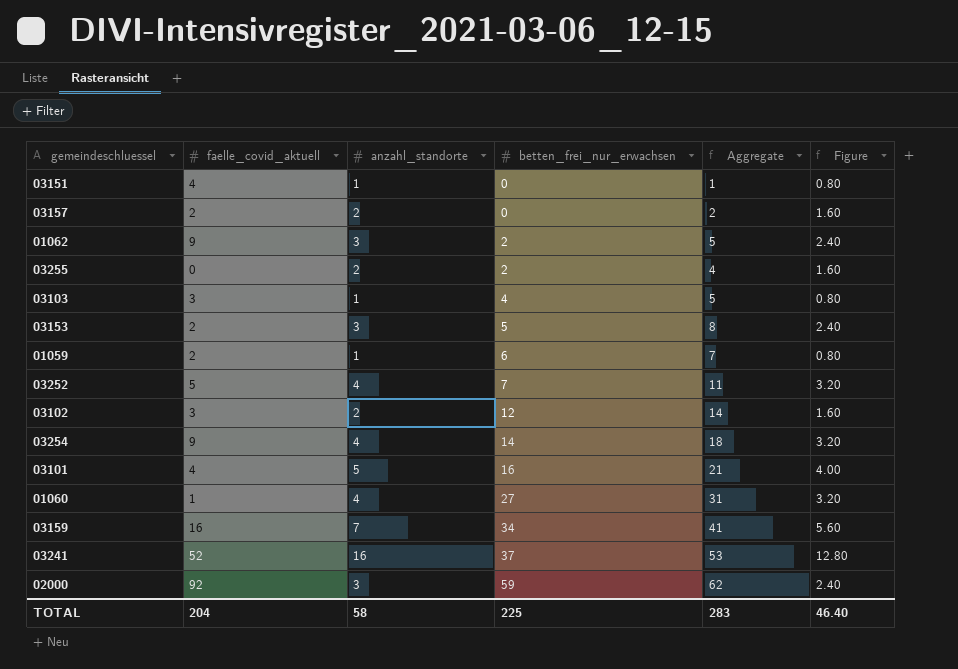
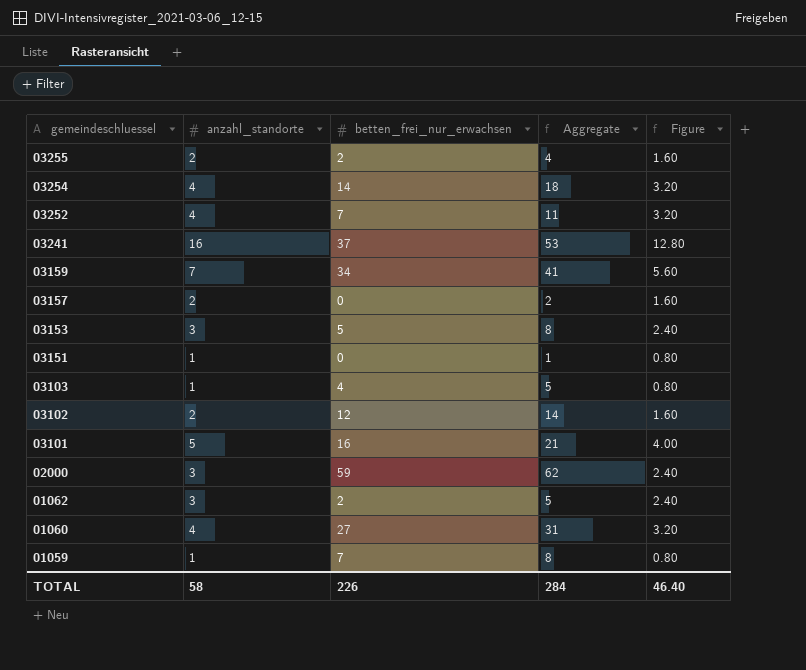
row order: betten_frei_nur_erwachsen ascending -> gemeindeschluessel descending
column faelle_covid_aktuell | position: 2 -> none
01059 | betten_frei_nur_erwachsen: 6 -> 7
01059 | Aggregate: 7 -> 8
TOTAL | betten_frei_nur_erwachsen: 225 -> 226
TOTAL | Aggregate: 283 -> 284

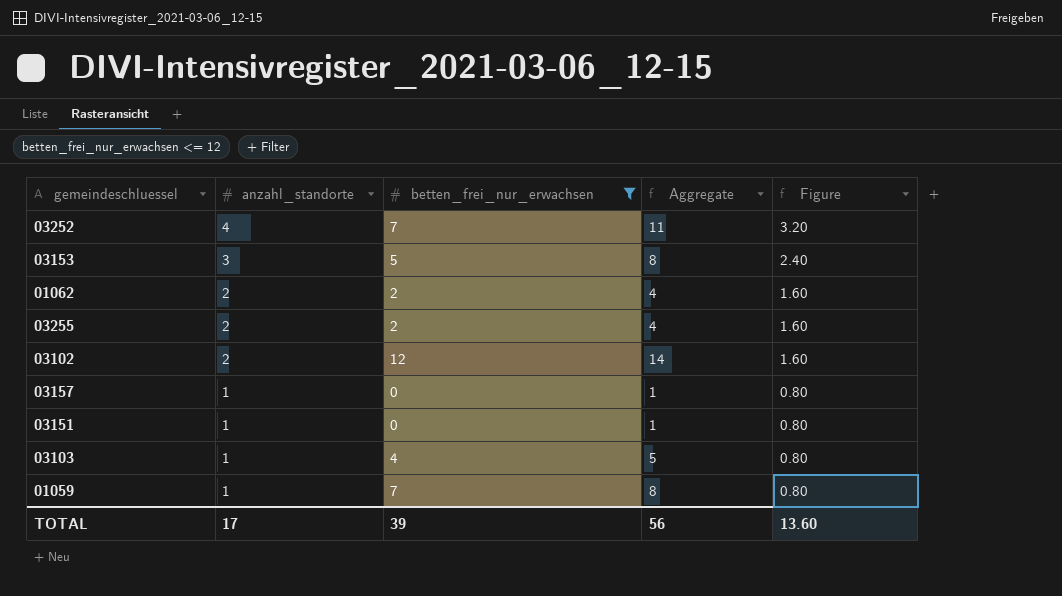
filter: none -> betten_frei_nur_erwachsen <= 12
row order: gemeindeschluessel descending -> anzahl_standorte descending
01062 | anzahl_standorte: 3 -> 2
01062 | Aggregate: 5 -> 4
01062 | Figure: 2.40 -> 1.60
03157 | anzahl_standorte: 2 -> 1
03157 | Aggregate: 2 -> 1
03157 | Figure: 1.60 -> 0.80
TOTAL | anzahl_standorte: 58 -> 17
TOTAL | betten_frei_nur_erwachsen: 226 -> 39
TOTAL | Aggregate: 284 -> 56
TOTAL | Figure: 46.40 -> 13.60

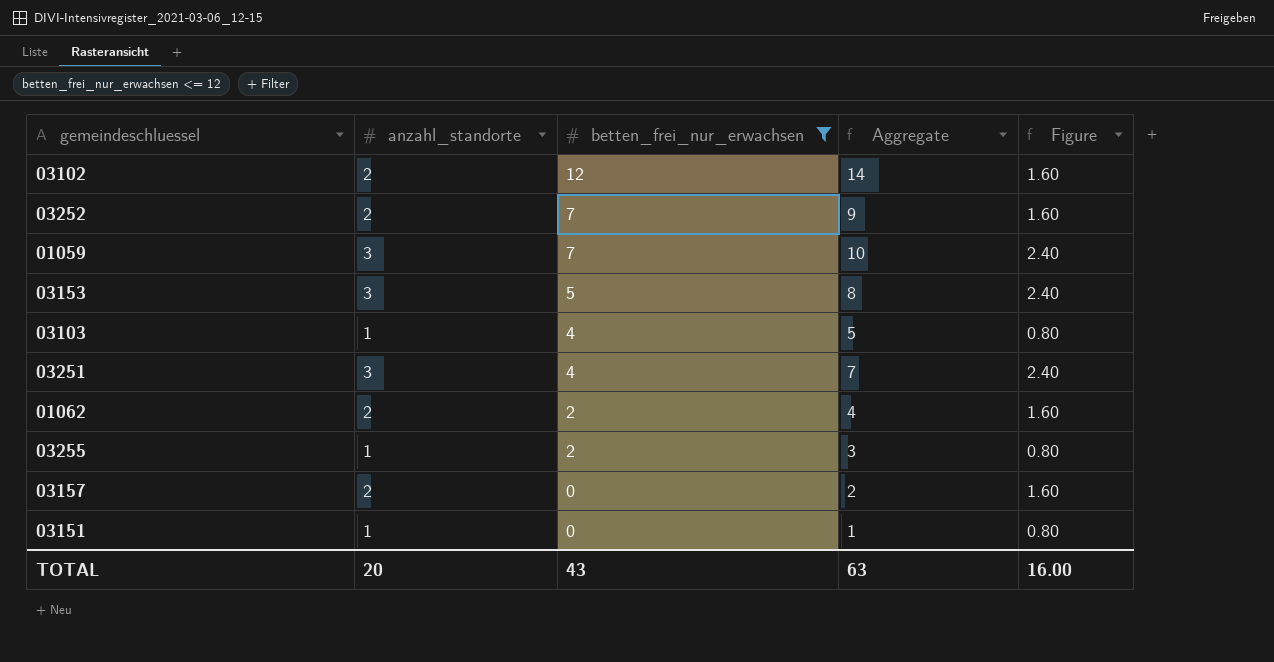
row order: anzahl_standorte descending -> betten_frei_nur_erwachsen descending
03252 | anzahl_standorte: 4 -> 2
03252 | Aggregate: 11 -> 9
03252 | Figure: 3.20 -> 1.60
01059 | anzahl_standorte: 1 -> 3
01059 | Aggregate: 8 -> 10
01059 | Figure: 0.80 -> 2.40
row 03251: none -> 3 | 4 | 7 | 2.40
03255 | anzahl_standorte: 2 -> 1
03255 | Aggregate: 4 -> 3
03255 | Figure: 1.60 -> 0.80
03157 | anzahl_standorte: 1 -> 2
03157 | Aggregate: 1 -> 2
03157 | Figure: 0.80 -> 1.60
TOTAL | anzahl_standorte: 17 -> 20
TOTAL | betten_frei_nur_erwachsen: 39 -> 43
TOTAL | Aggregate: 56 -> 63
TOTAL | Figure: 13.60 -> 16.00

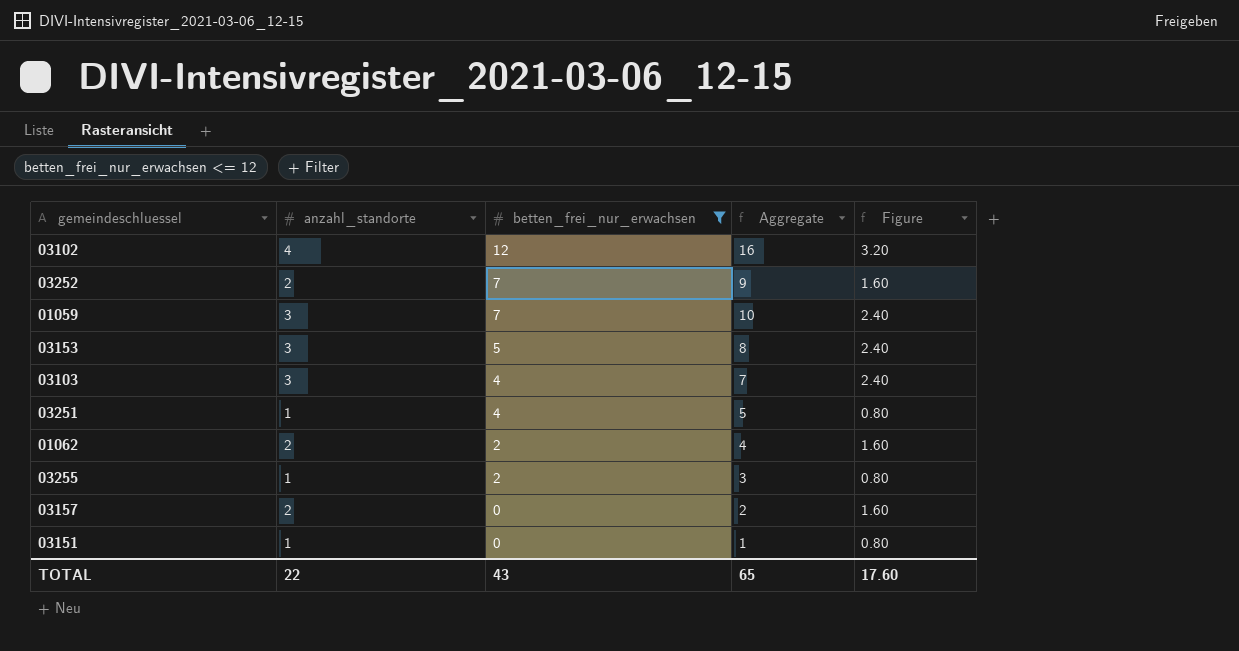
03102 | anzahl_standorte: 2 -> 4
03102 | Aggregate: 14 -> 16
03102 | Figure: 1.60 -> 3.20
03103 | anzahl_standorte: 1 -> 3
03103 | Aggregate: 5 -> 7
03103 | Figure: 0.80 -> 2.40
03251 | anzahl_standorte: 3 -> 1
03251 | Aggregate: 7 -> 5
03251 | Figure: 2.40 -> 0.80
TOTAL | anzahl_standorte: 20 -> 22
TOTAL | Aggregate: 63 -> 65
TOTAL | Figure: 16.00 -> 17.60

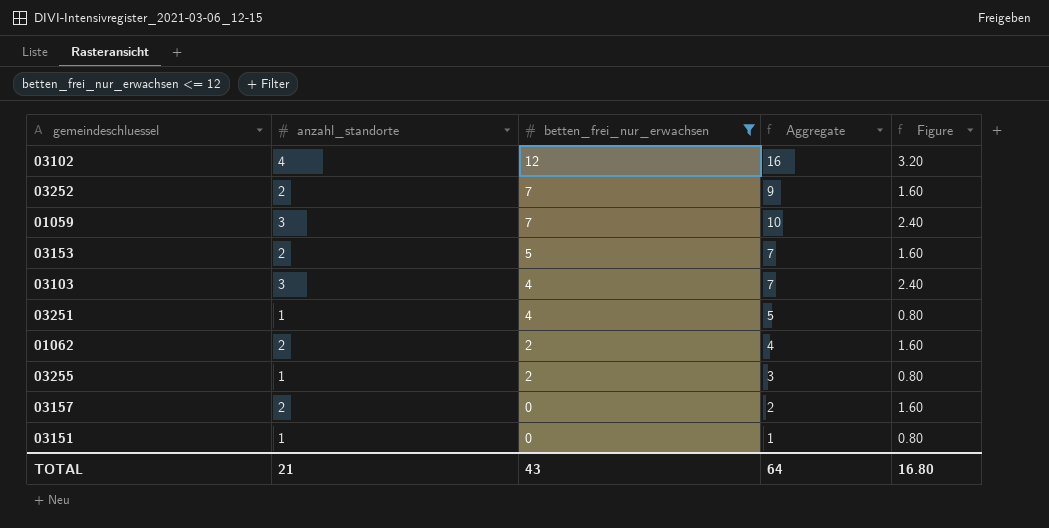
03153 | anzahl_standorte: 3 -> 2
03153 | Aggregate: 8 -> 7
03153 | Figure: 2.40 -> 1.60
TOTAL | anzahl_standorte: 22 -> 21
TOTAL | Aggregate: 65 -> 64
TOTAL | Figure: 17.60 -> 16.80

